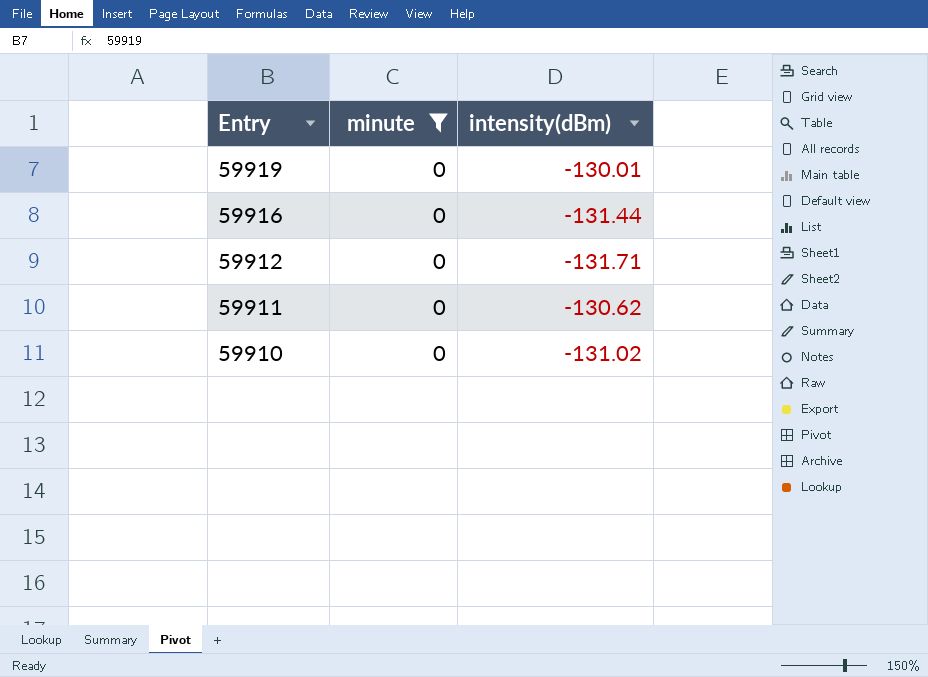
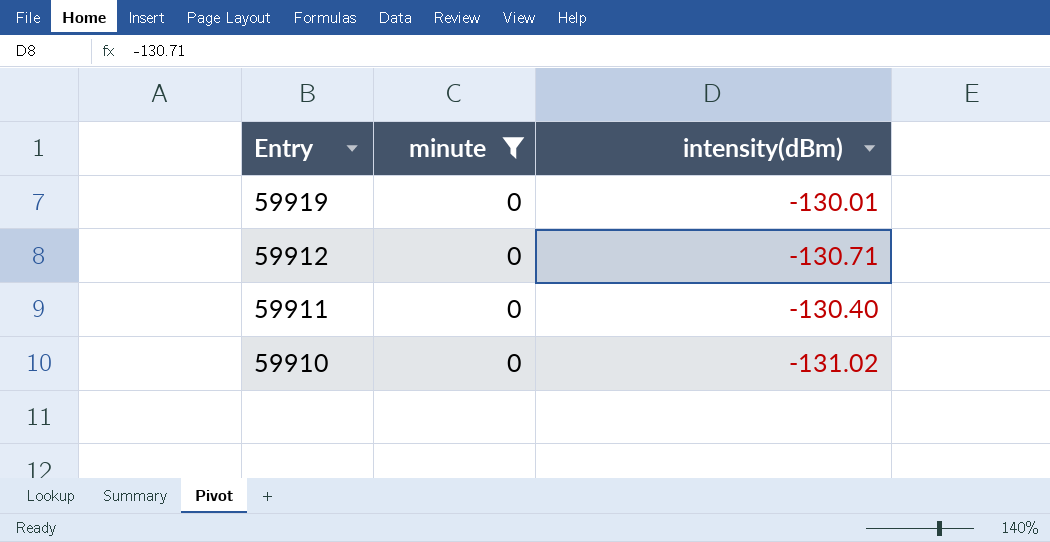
row 59916: 0 | -131.44 -> none
59912 | intensity(dBm): -131.71 -> -130.71
59911 | intensity(dBm): -130.62 -> -130.40

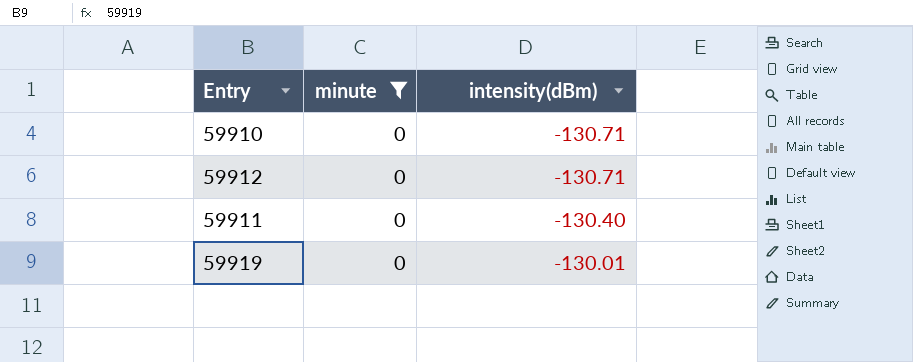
row order: Entry descending -> intensity(dBm) ascending
59910 | intensity(dBm): -131.02 -> -130.71

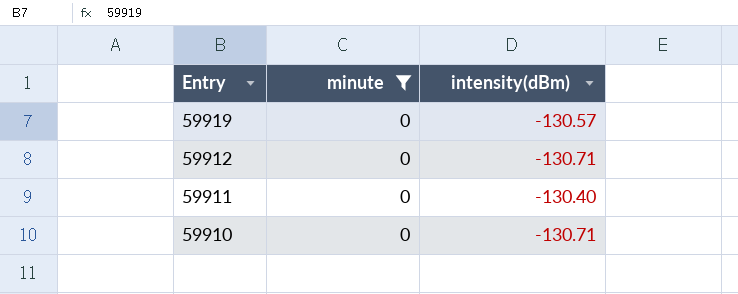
row order: intensity(dBm) ascending -> Entry descending
59919 | intensity(dBm): -130.01 -> -130.57

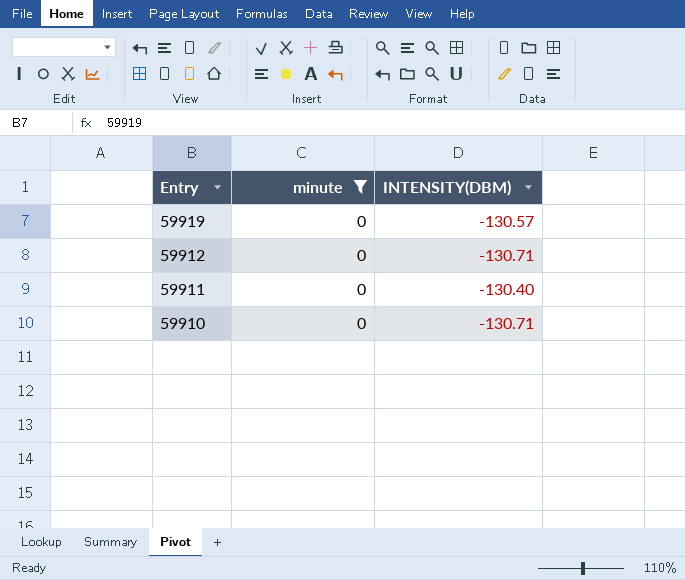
column name: intensity(dBm) -> INTENSITY(DBM)

